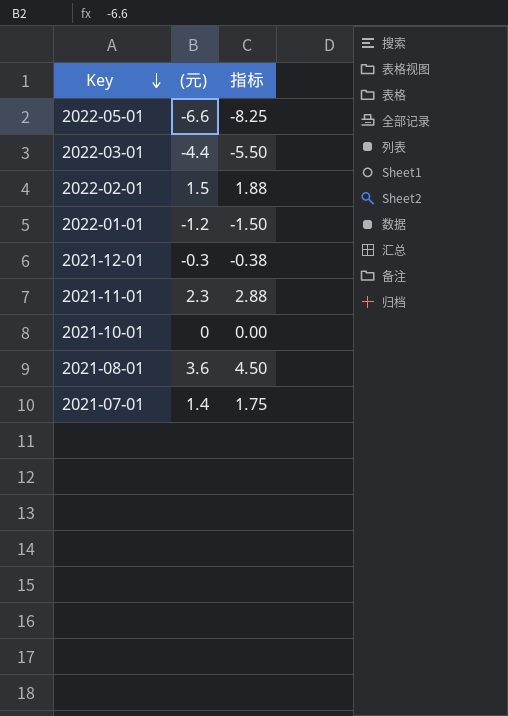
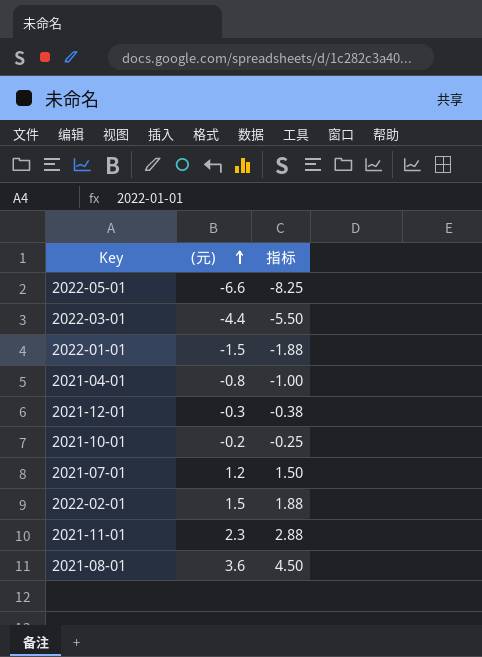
row order: Key descending -> (元) ascending
2022-01-01 | (元): -1.2 -> -1.5
2022-01-01 | 指标: -1.50 -> -1.88
row 2021-04-01: none -> -0.8 | -1.00
2021-10-01 | (元): 0 -> -0.2
2021-10-01 | 指标: 0.00 -> -0.25
2021-07-01 | (元): 1.4 -> 1.2
2021-07-01 | 指标: 1.75 -> 1.50

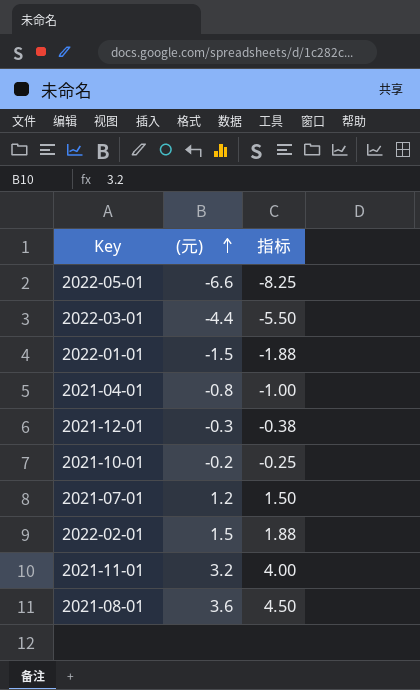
2021-11-01 | (元): 2.3 -> 3.2
2021-11-01 | 指标: 2.88 -> 4.00

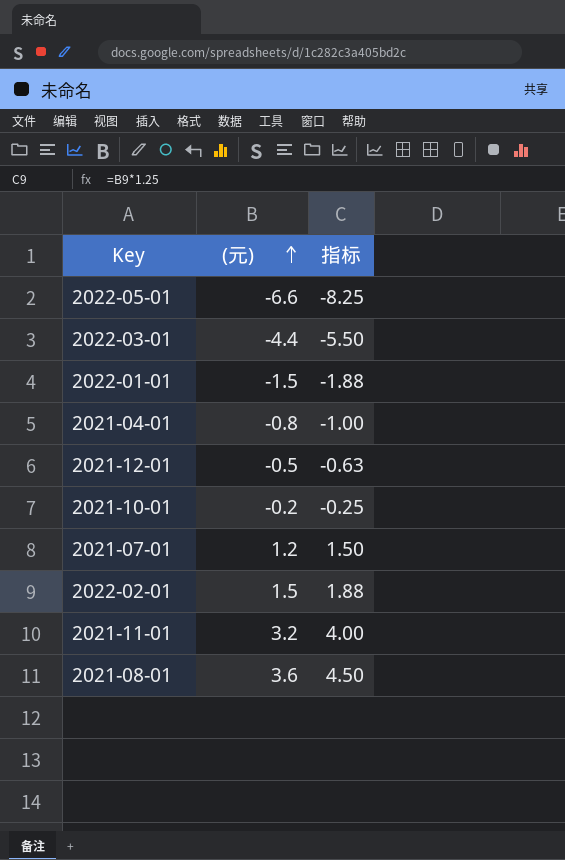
2021-12-01 | (元): -0.3 -> -0.5
2021-12-01 | 指标: -0.38 -> -0.63

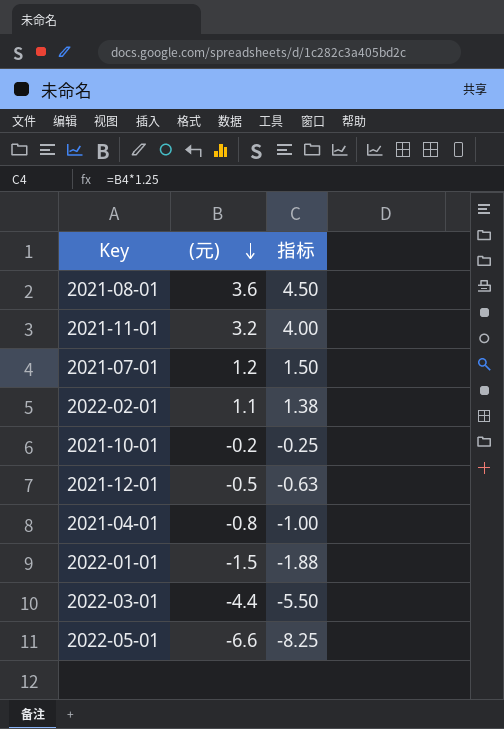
row order: (元) ascending -> (元) descending
2022-02-01 | (元): 1.5 -> 1.1
2022-02-01 | 指标: 1.88 -> 1.38

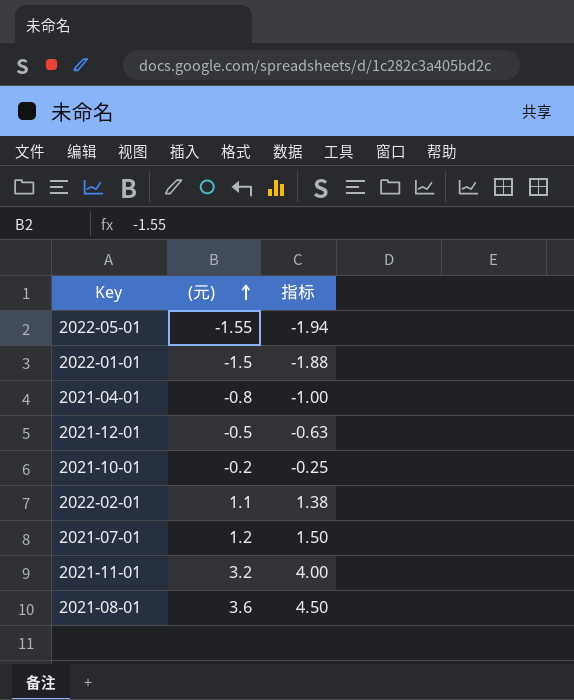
row order: (元) descending -> (元) ascending
row 2022-03-01: -4.4 | -5.50 -> none
2022-05-01 | (元): -6.6 -> -1.55
2022-05-01 | 指标: -8.25 -> -1.94

